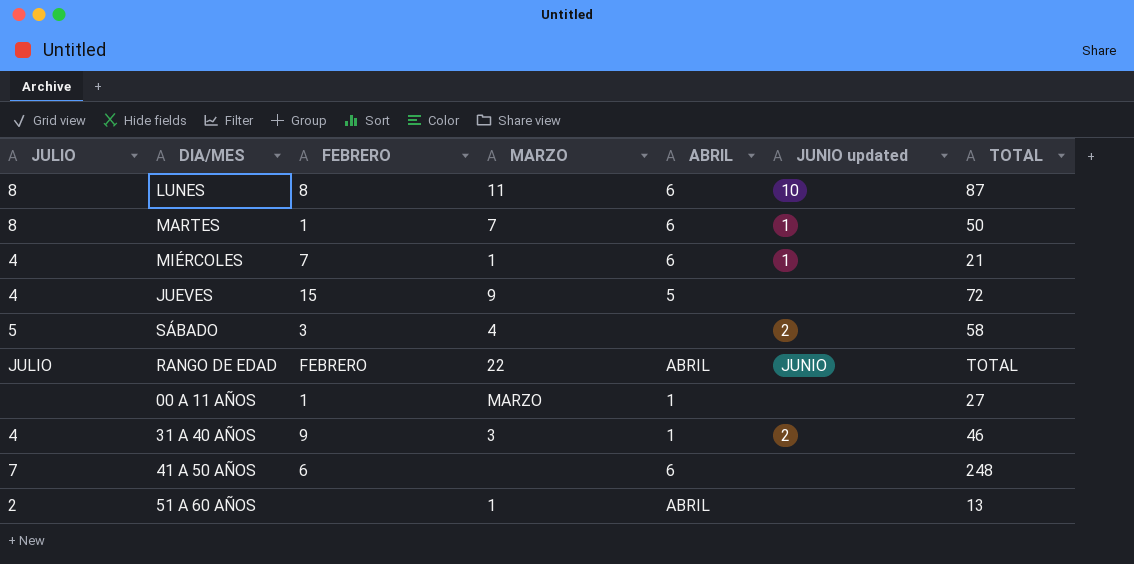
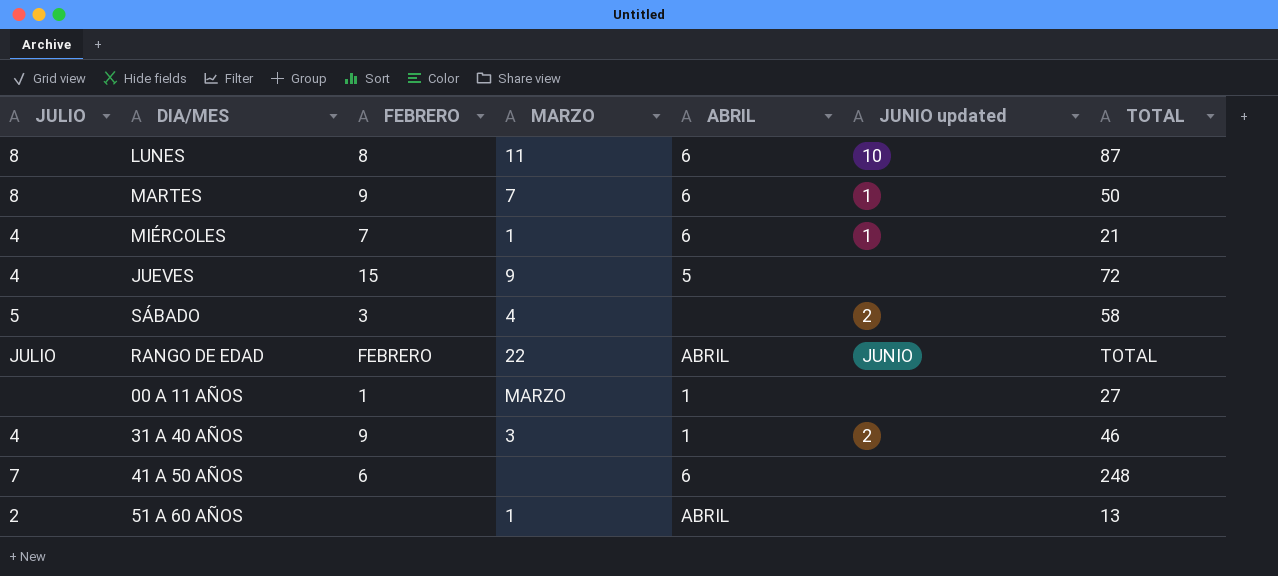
MARTES | FEBRERO: 1 -> 9

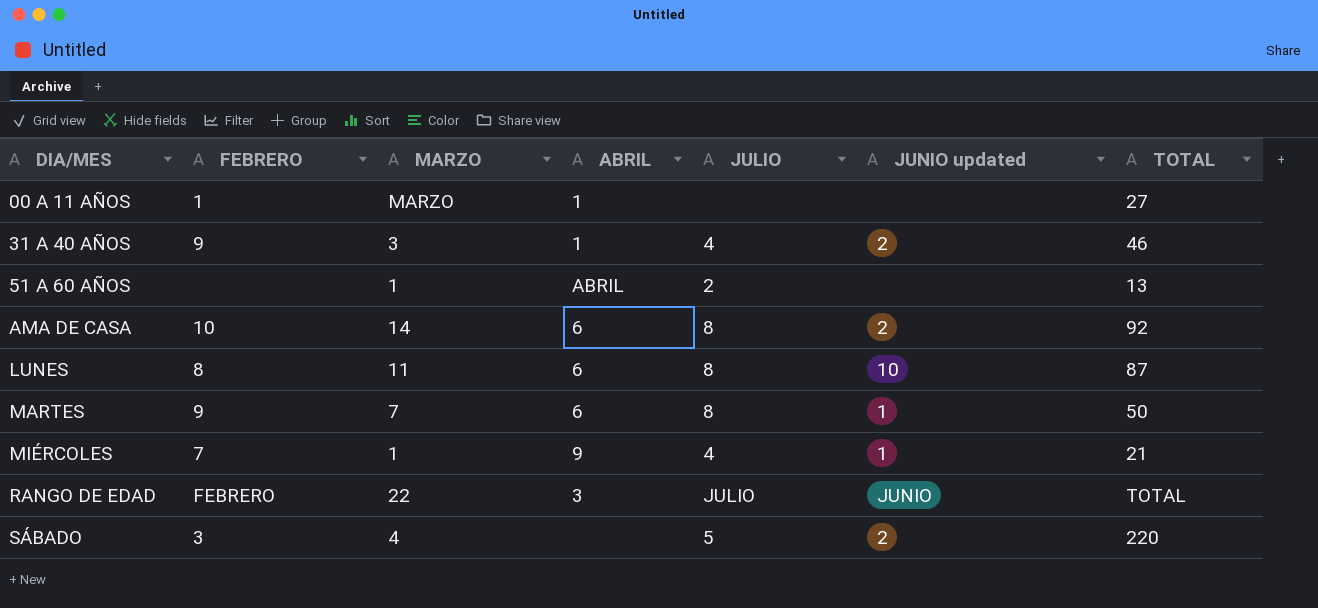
row order: none -> DIA/MES ascending
column JULIO | position: 1 -> 5
row JUEVES: 4 | 15 | 9 | 5 | none | 72 -> none
row 41 A 50 AÑOS: 7 | 6 | none | 6 | none | 248 -> none
row AMA DE CASA: none -> 10 | 14 | 6 | 8 | 2 | 92
MIÉRCOLES | ABRIL: 6 -> 9
RANGO DE EDAD | ABRIL: ABRIL -> 3
SÁBADO | TOTAL: 58 -> 220

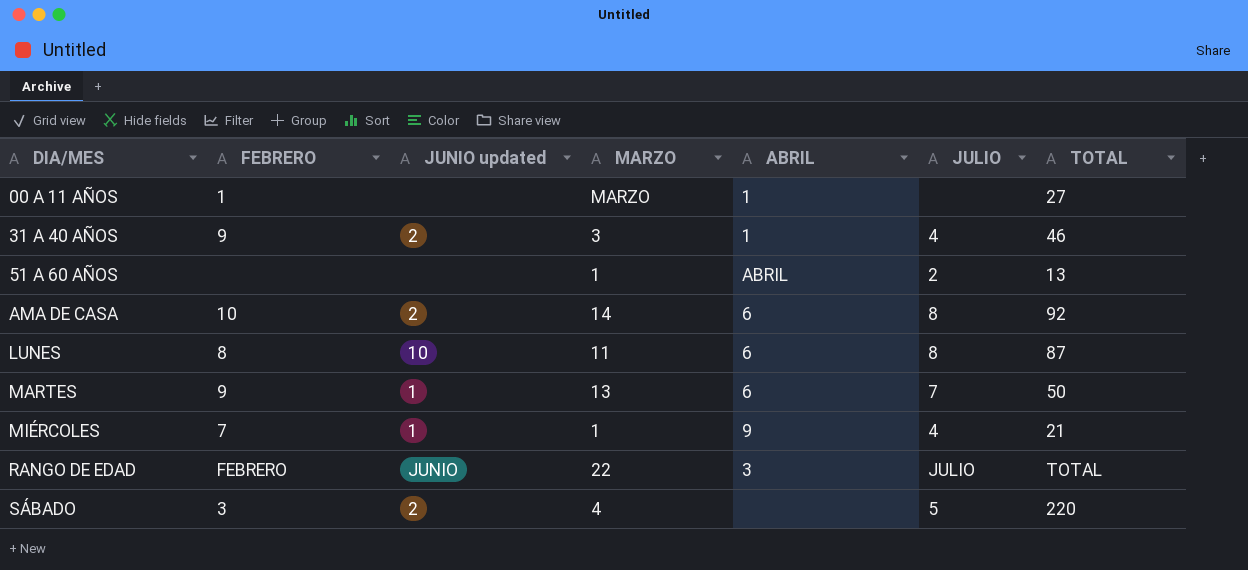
column JUNIO updated | position: 6 -> 3
MARTES | MARZO: 7 -> 13
MARTES | JULIO: 8 -> 7

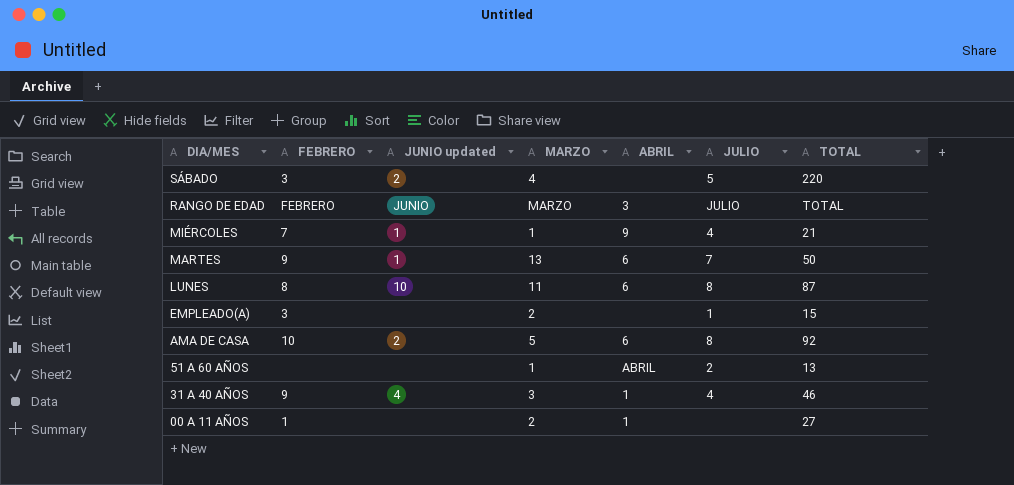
row order: DIA/MES ascending -> DIA/MES descending
RANGO DE EDAD | MARZO: 22 -> MARZO
row EMPLEADO(A): none -> 3 | none | 2 | none | 1 | 15
AMA DE CASA | MARZO: 14 -> 5
31 A 40 AÑOS | JUNIO updated: 2 -> 4
00 A 11 AÑOS | MARZO: MARZO -> 2

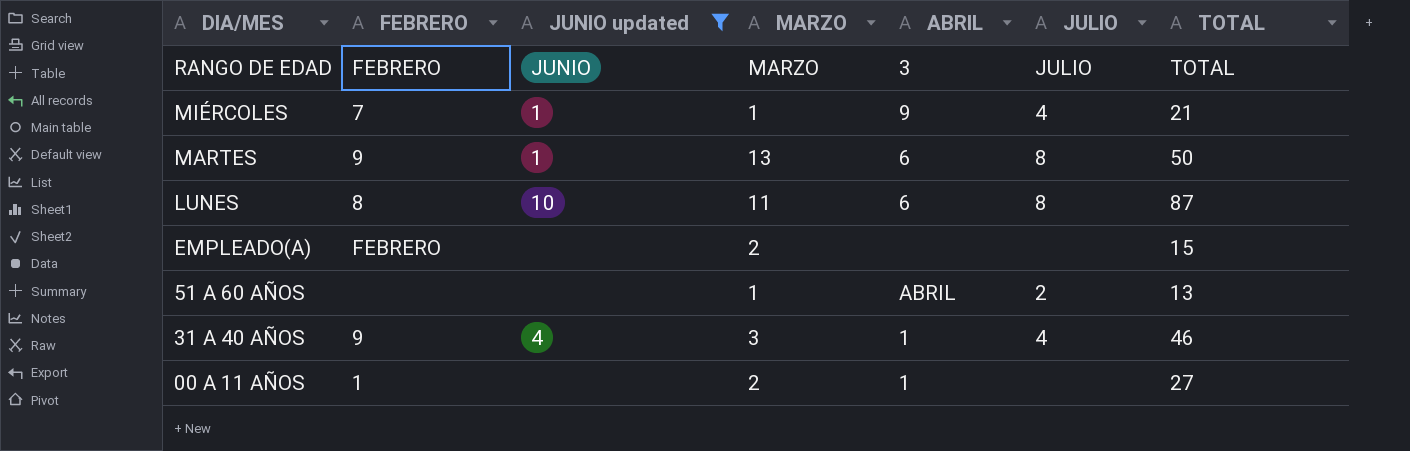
filter: none -> JUNIO updated != 2
MARTES | JULIO: 7 -> 8
EMPLEADO(A) | FEBRERO: 3 -> FEBRERO
EMPLEADO(A) | JULIO: 1 -> none

